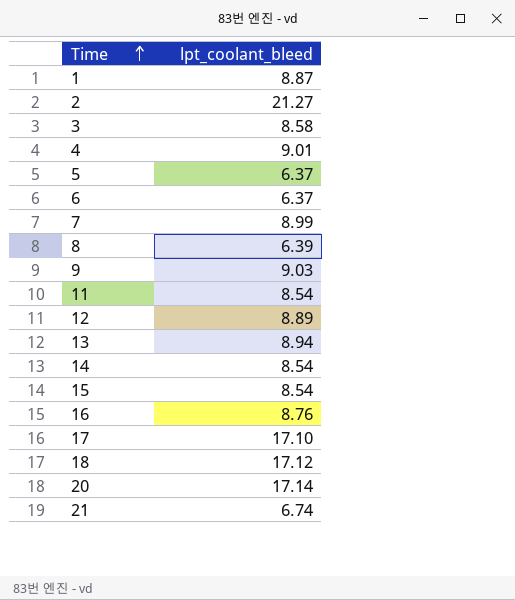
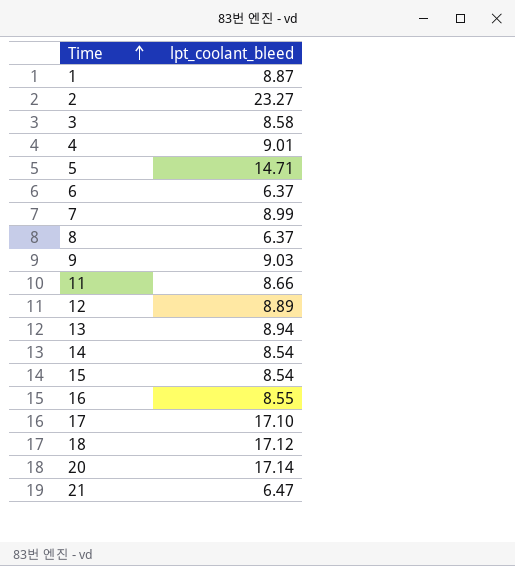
2 | lpt_coolant_bleed: 21.27 -> 23.27
5 | lpt_coolant_bleed: 6.37 -> 14.71
8 | lpt_coolant_bleed: 6.39 -> 6.37
11 | lpt_coolant_bleed: 8.54 -> 8.66
16 | lpt_coolant_bleed: 8.76 -> 8.55
21 | lpt_coolant_bleed: 6.74 -> 6.47

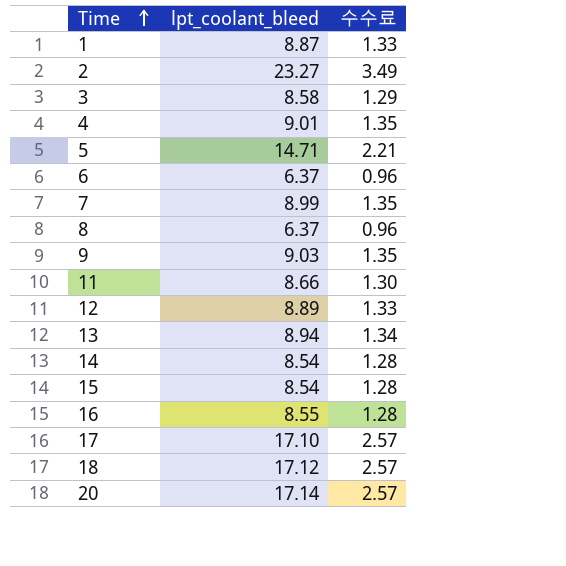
column 수수료 | formula: none -> [lpt_coolant_bleed] * 0.15
row 21: 6.47 -> none

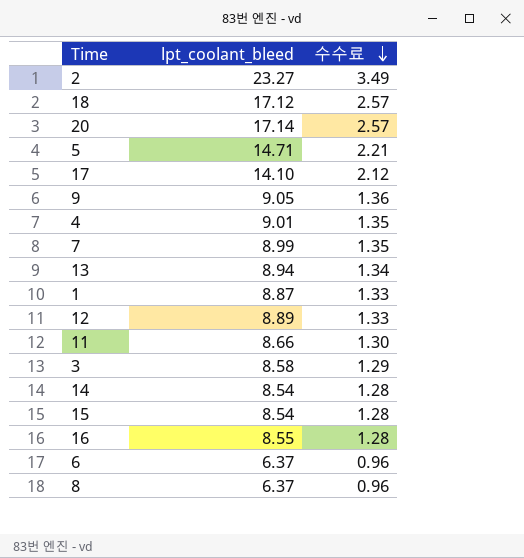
row order: Time ascending -> 수수료 descending
17 | lpt_coolant_bleed: 17.10 -> 14.10
17 | 수수료: 2.57 -> 2.12
9 | lpt_coolant_bleed: 9.03 -> 9.05
9 | 수수료: 1.35 -> 1.36

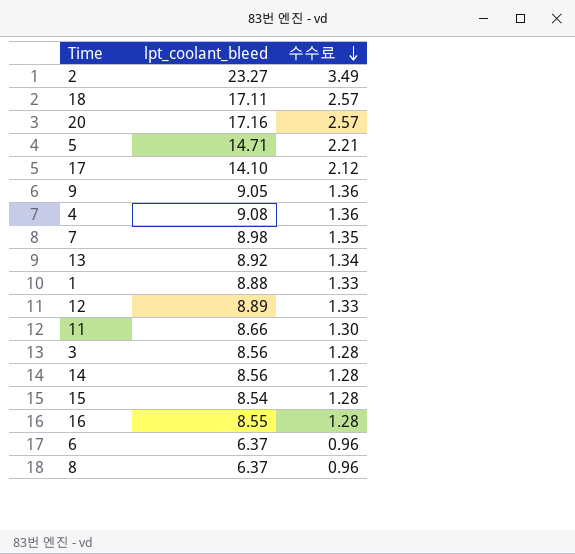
18 | lpt_coolant_bleed: 17.12 -> 17.11
20 | lpt_coolant_bleed: 17.14 -> 17.16
4 | lpt_coolant_bleed: 9.01 -> 9.08
4 | 수수료: 1.35 -> 1.36
7 | lpt_coolant_bleed: 8.99 -> 8.98
13 | lpt_coolant_bleed: 8.94 -> 8.92
1 | lpt_coolant_bleed: 8.87 -> 8.88
3 | lpt_coolant_bleed: 8.58 -> 8.56
3 | 수수료: 1.29 -> 1.28
14 | lpt_coolant_bleed: 8.54 -> 8.56

